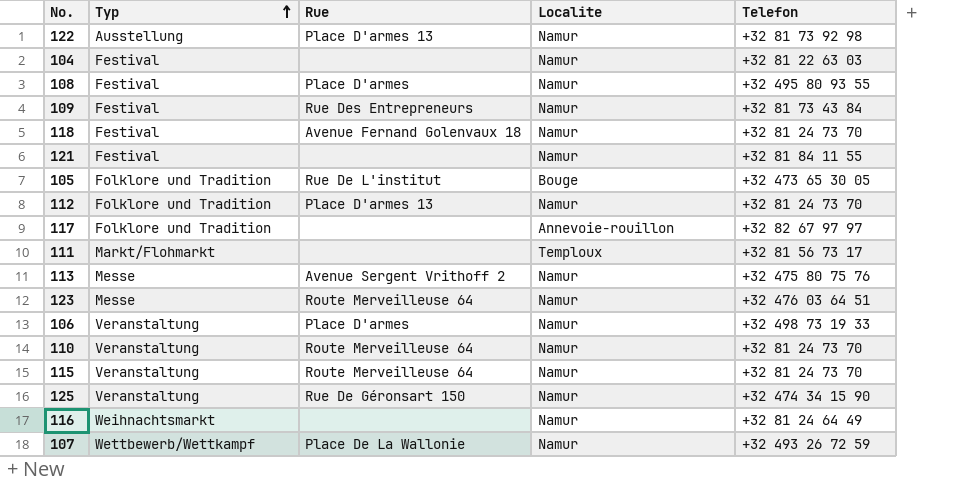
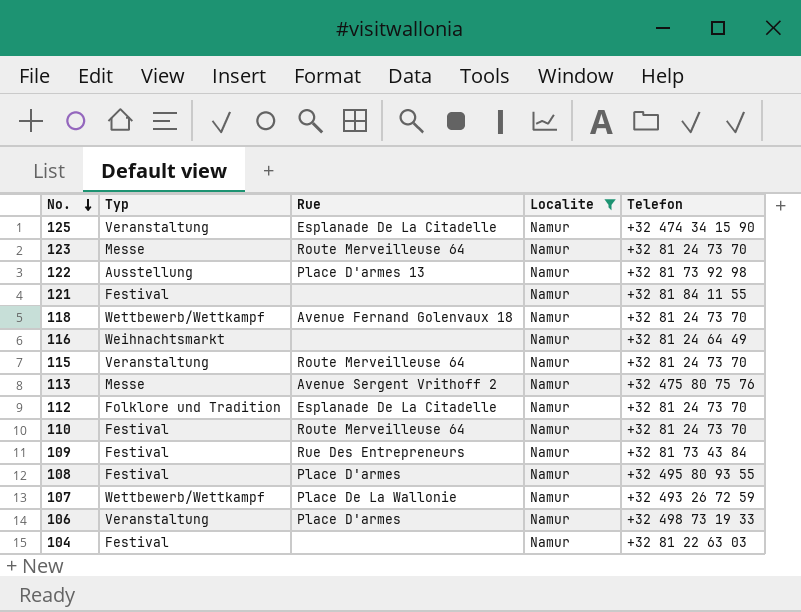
filter: none -> Localite = Namur
row order: Typ ascending -> No. descending
125 | Rue: Rue De Géronsart 150 -> Esplanade De La Citadelle
123 | Telefon: +32 476 03 64 51 -> +32 81 24 73 70
118 | Typ: Festival -> Wettbewerb/Wettkampf
112 | Rue: Place D'armes 13 -> Esplanade De La Citadelle
110 | Typ: Veranstaltung -> Festival

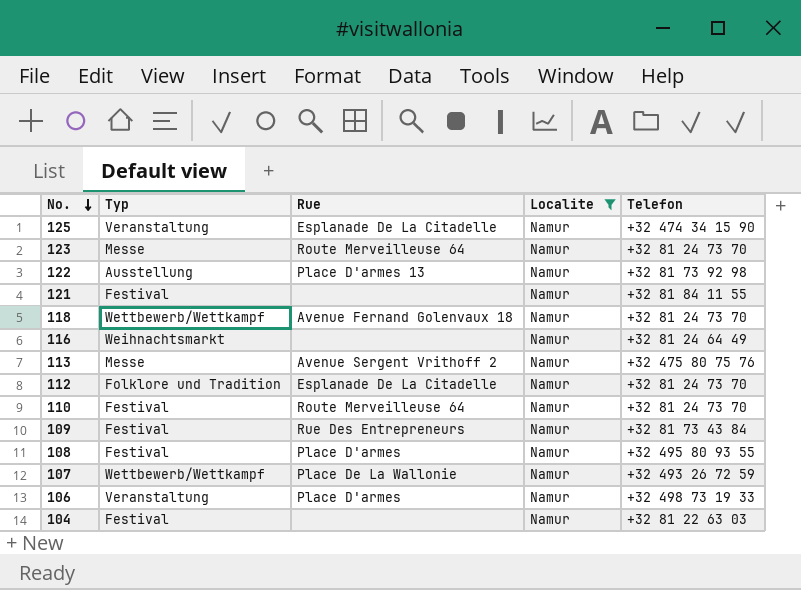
row 115: Veranstaltung | Route Merveilleuse 64 | Namur | +32 81 24 73 70 -> none

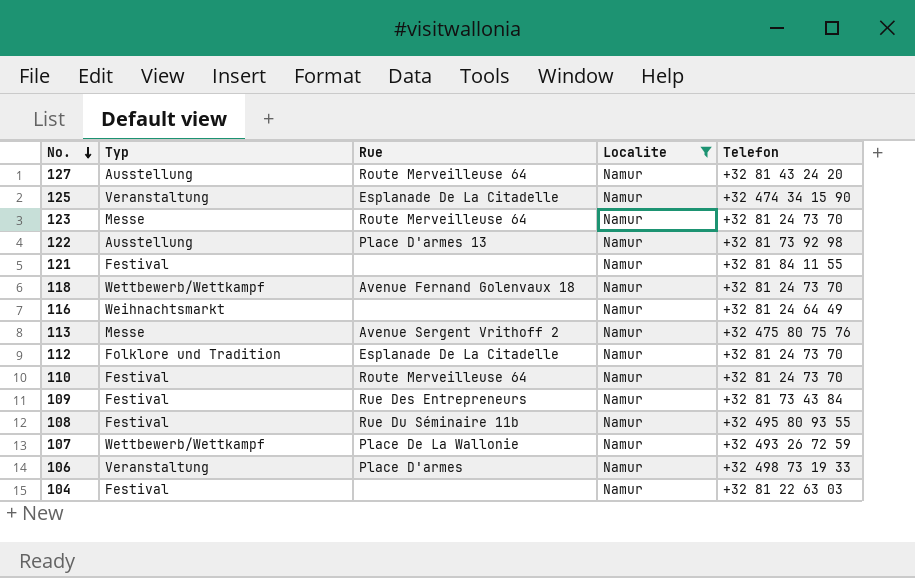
row 127: none -> Ausstellung | Route Merveilleuse 64 | Namur | +32 81 43 24 20
108 | Rue: Place D'armes -> Rue Du Séminaire 11b

